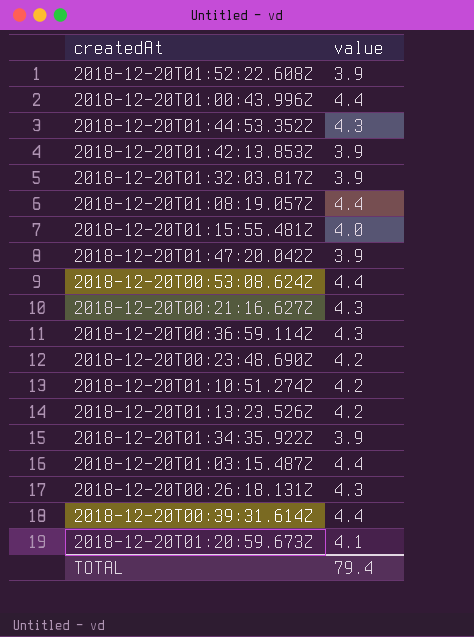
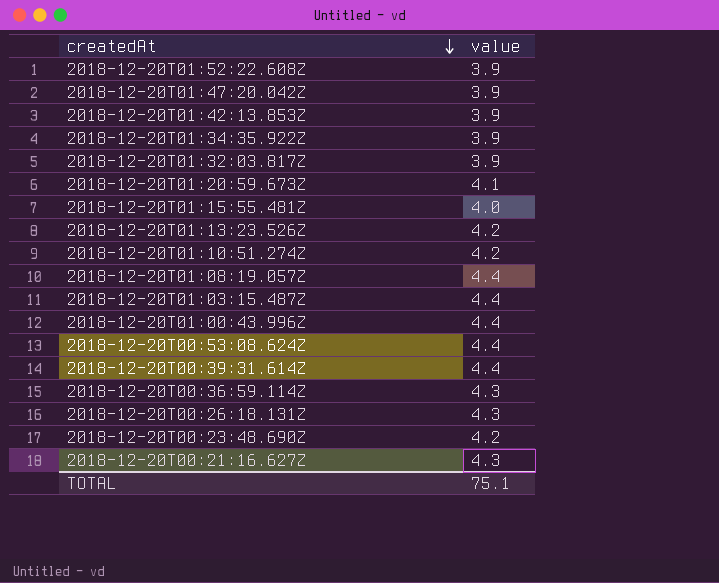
row order: none -> createdAt descending
row 2018-12-20T01:44:53.352Z: 4.3 -> none
TOTAL | value: 79.4 -> 75.1

